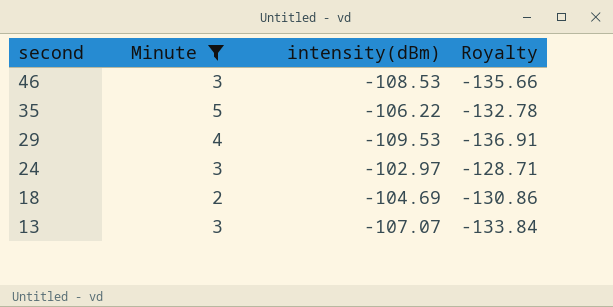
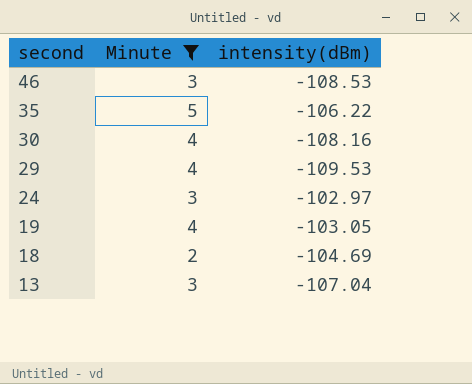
column Royalty | formula: [intensity(dBm)] * 1.25 -> none
row 30: none -> 4 | -108.16
row 19: none -> 4 | -103.05
13 | intensity(dBm): -107.07 -> -107.04

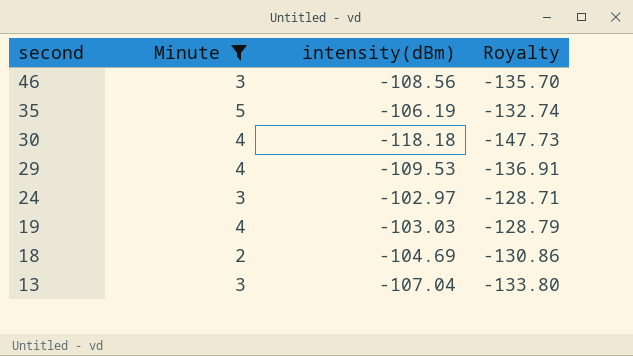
column Royalty | formula: none -> [intensity(dBm)] * 1.25
46 | intensity(dBm): -108.53 -> -108.56
35 | intensity(dBm): -106.22 -> -106.19
30 | intensity(dBm): -108.16 -> -118.18
19 | intensity(dBm): -103.05 -> -103.03

